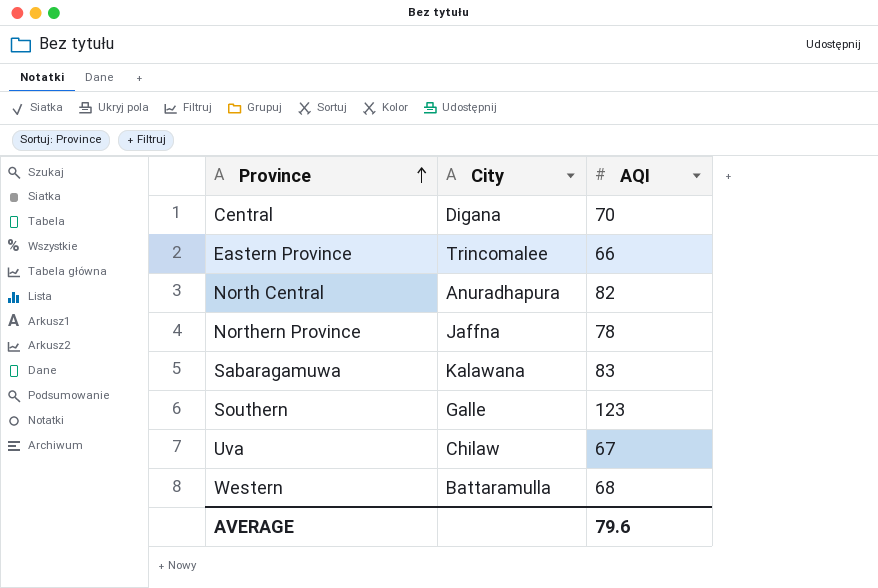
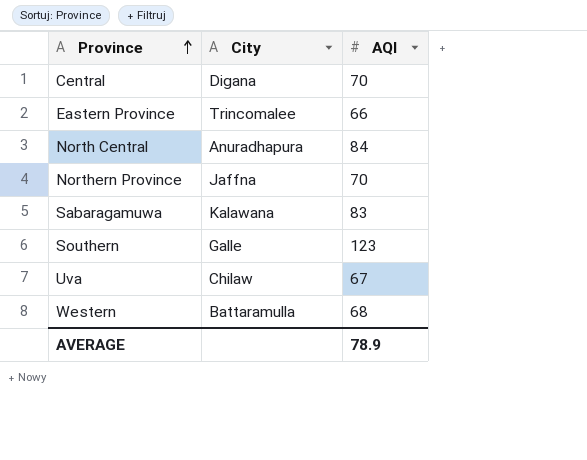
North Central | AQI: 82 -> 84
Northern Province | AQI: 78 -> 70
AVERAGE | AQI: 79.6 -> 78.9

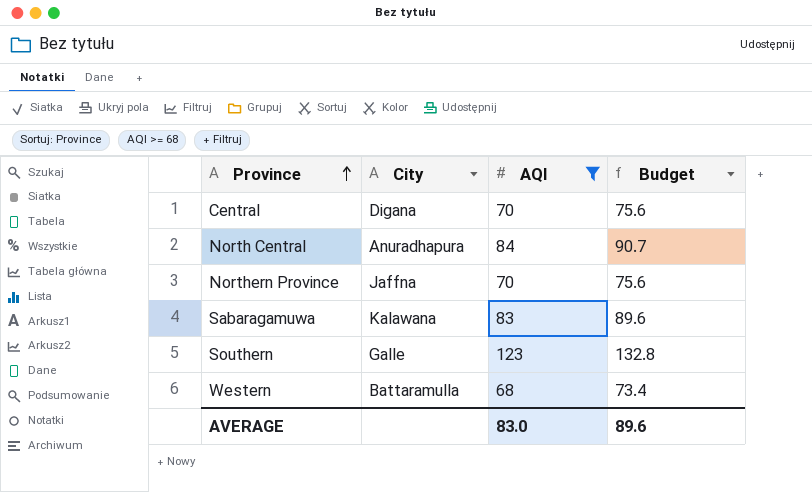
filter: none -> AQI >= 68
column Budget | formula: none -> [AQI] * 1.08
AVERAGE | AQI: 78.9 -> 83.0

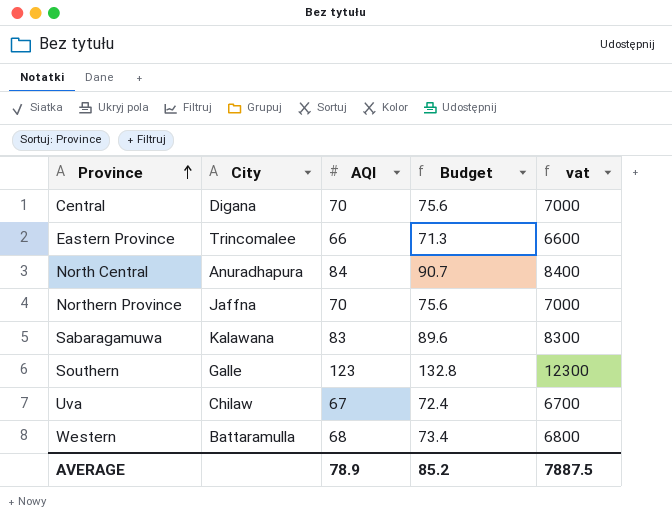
filter: AQI >= 68 -> none
column vat | formula: none -> [AQI] * 100
AVERAGE | AQI: 83.0 -> 78.9
AVERAGE | Budget: 89.6 -> 85.2

